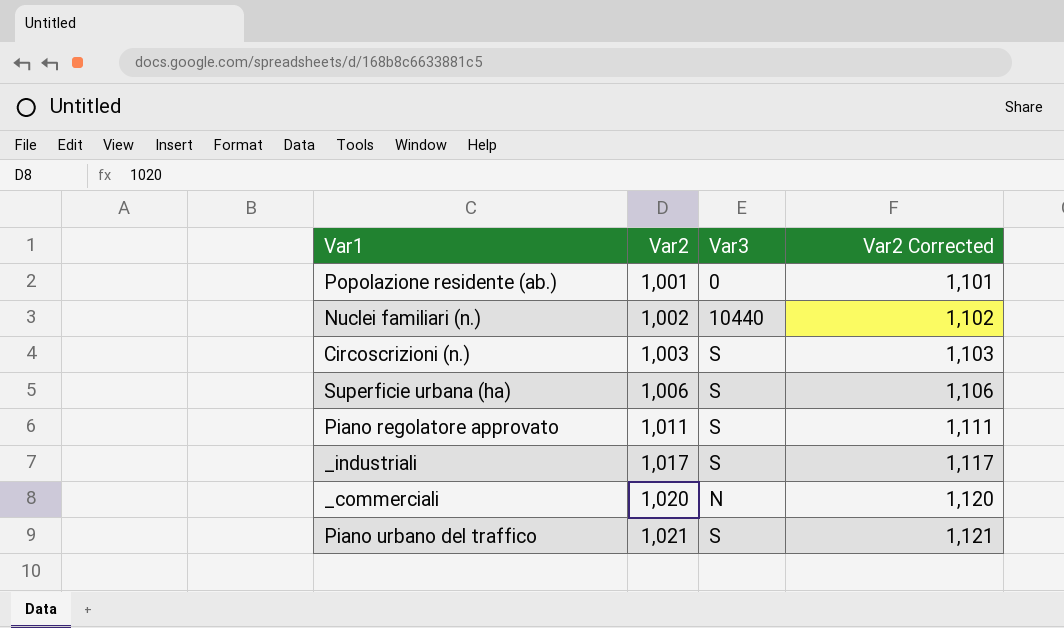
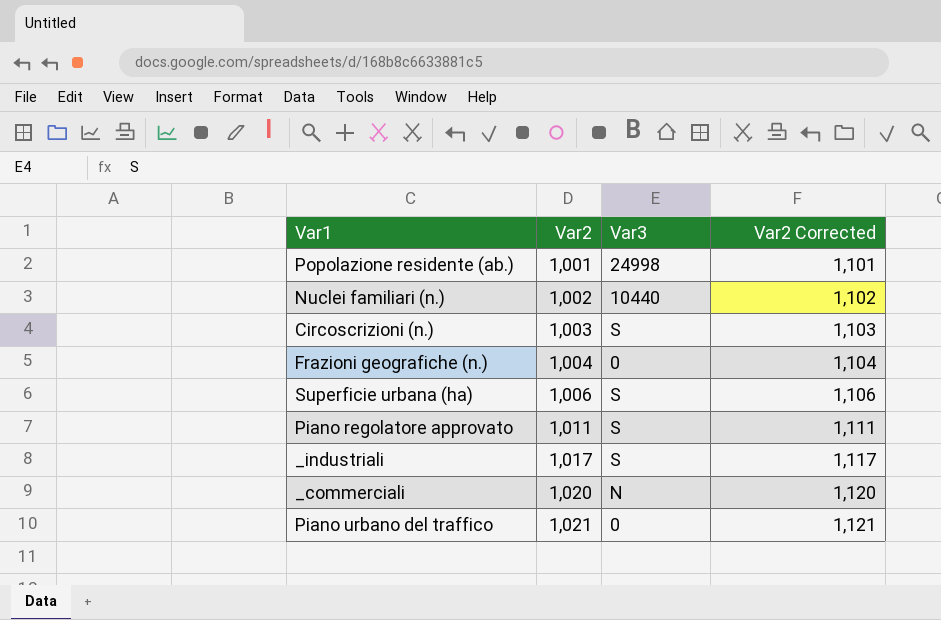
Popolazione residente (ab.) | Var3: 0 -> 24998
row Frazioni geografiche (n.): none -> 1,004 | 0 | 1,104
Piano urbano del traffico | Var3: S -> 0

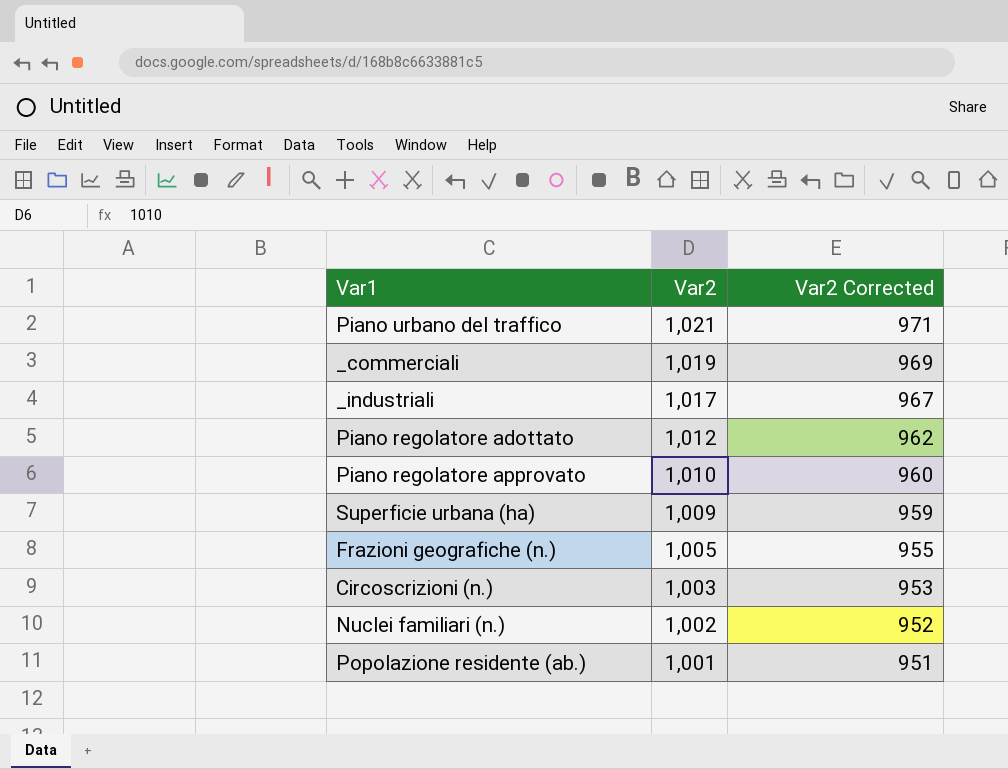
row order: Var2 ascending -> Var2 descending
column Var3 | position: 3 -> none
column Var2 Corrected | formula: [Var2] + 100 -> [Var2] - 50
_commerciali | Var2: 1,020 -> 1,019
row Piano regolatore adottato: none -> 1,012 | 962
Piano regolatore approvato | Var2: 1,011 -> 1,010
Superficie urbana (ha) | Var2: 1,006 -> 1,009
Frazioni geografiche (n.) | Var2: 1,004 -> 1,005

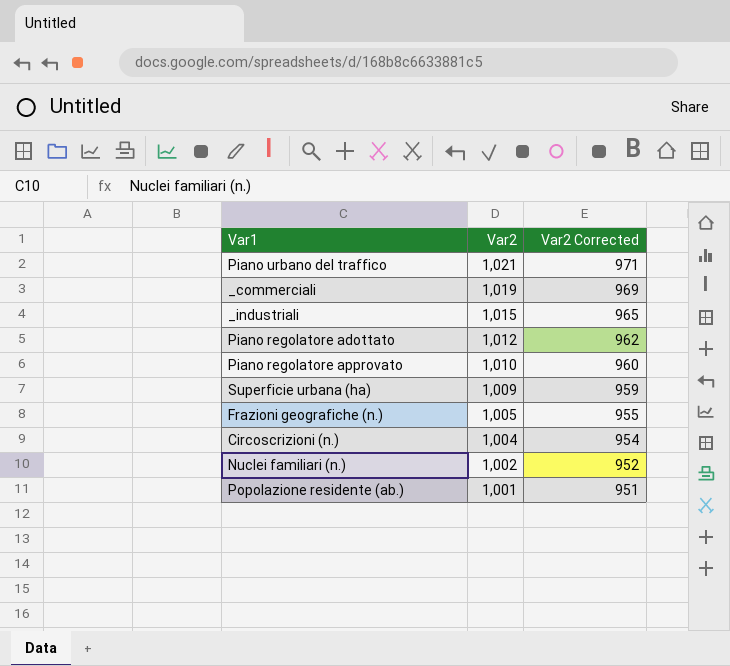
_industriali | Var2: 1,017 -> 1,015
_industriali | Var2 Corrected: 967 -> 965
Circoscrizioni (n.) | Var2: 1,003 -> 1,004
Circoscrizioni (n.) | Var2 Corrected: 953 -> 954

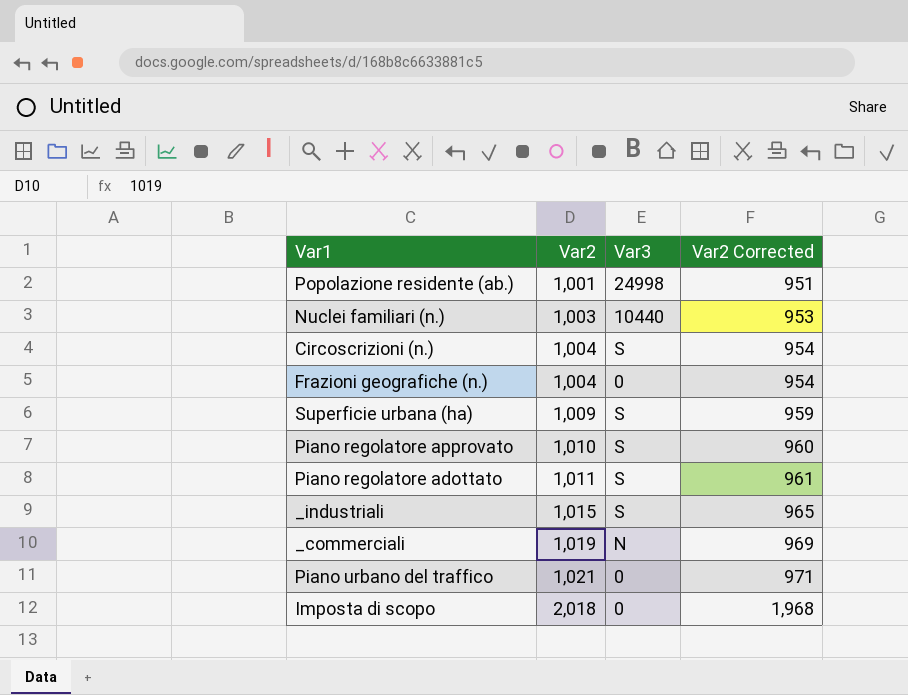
row order: Var2 descending -> Var2 ascending
column Var3 | position: none -> 3
Nuclei familiari (n.) | Var2: 1,002 -> 1,003
Nuclei familiari (n.) | Var2 Corrected: 952 -> 953
Frazioni geografiche (n.) | Var2: 1,005 -> 1,004
Frazioni geografiche (n.) | Var2 Corrected: 955 -> 954
Piano regolatore adottato | Var2: 1,012 -> 1,011
Piano regolatore adottato | Var2 Corrected: 962 -> 961
row Imposta di scopo: none -> 2,018 | 0 | 1,968

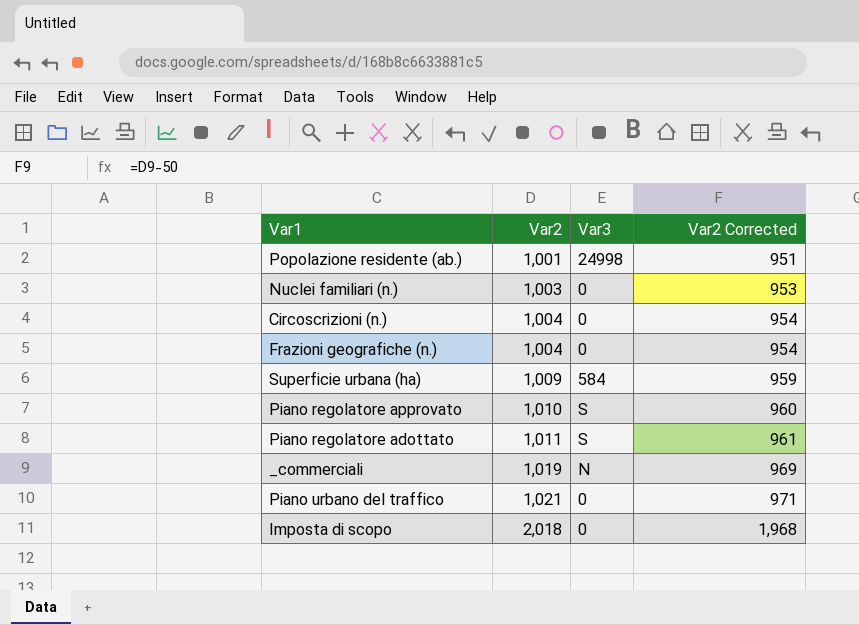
row _industriali: 1,015 | S | 965 -> none
Nuclei familiari (n.) | Var3: 10440 -> 0
Circoscrizioni (n.) | Var3: S -> 0
Superficie urbana (ha) | Var3: S -> 584

